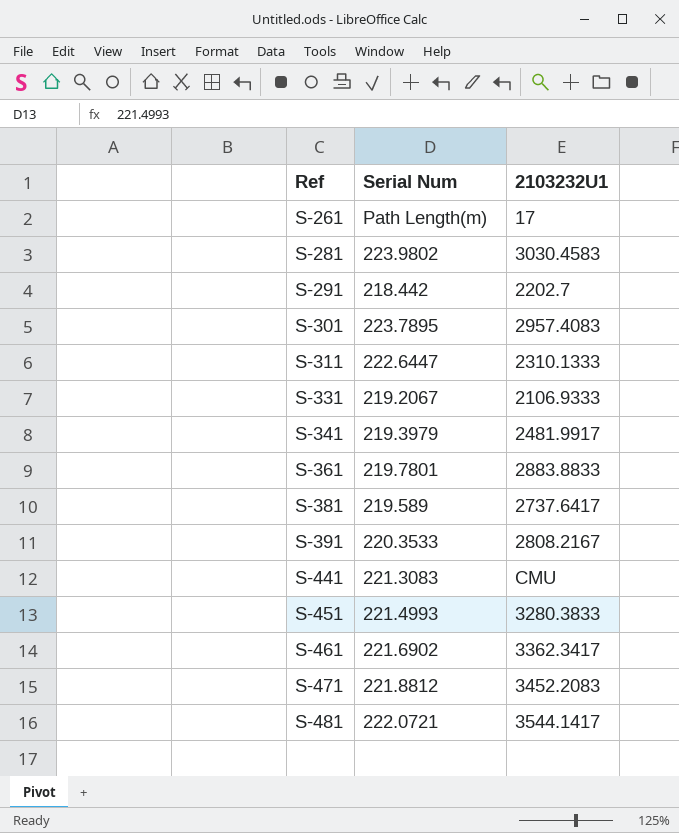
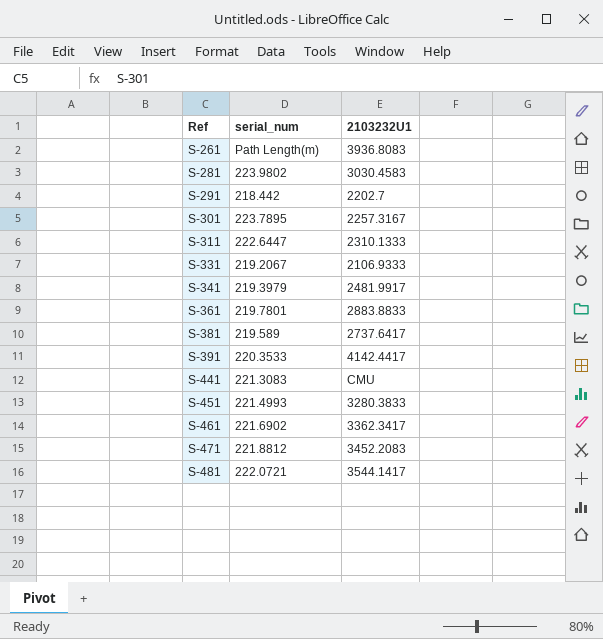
column name: Serial Num -> serial_num
S-261 | 2103232U1: 17 -> 3936.8083
S-301 | 2103232U1: 2957.4083 -> 2257.3167
S-391 | 2103232U1: 2808.2167 -> 4142.4417

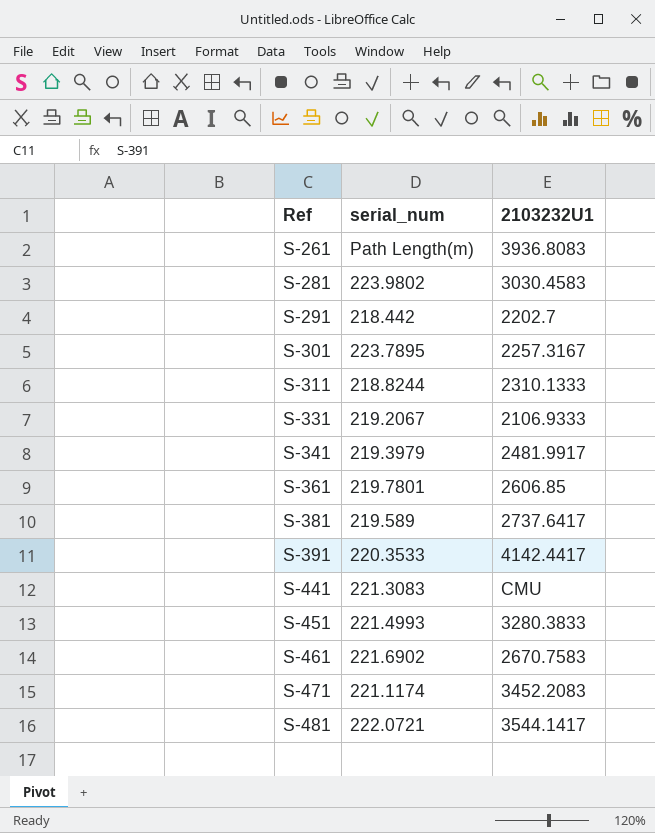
S-311 | serial_num: 222.6447 -> 218.8244
S-361 | 2103232U1: 2883.8833 -> 2606.85
S-461 | 2103232U1: 3362.3417 -> 2670.7583
S-471 | serial_num: 221.8812 -> 221.1174

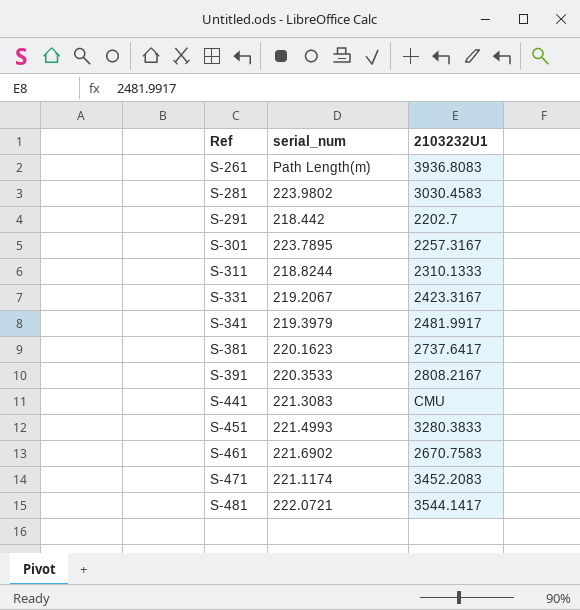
row S-361: 219.7801 | 2606.85 -> none
S-331 | 2103232U1: 2106.9333 -> 2423.3167
S-381 | serial_num: 219.589 -> 220.1623
S-391 | 2103232U1: 4142.4417 -> 2808.2167

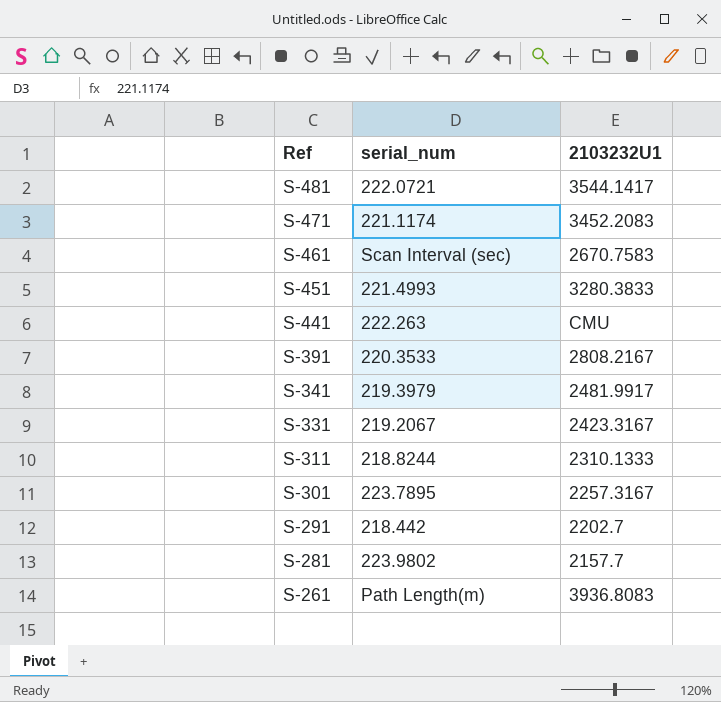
row order: Ref ascending -> Ref descending
row S-381: 220.1623 | 2737.6417 -> none
S-461 | serial_num: 221.6902 -> Scan Interval (sec)
S-441 | serial_num: 221.3083 -> 222.263
S-281 | 2103232U1: 3030.4583 -> 2157.7

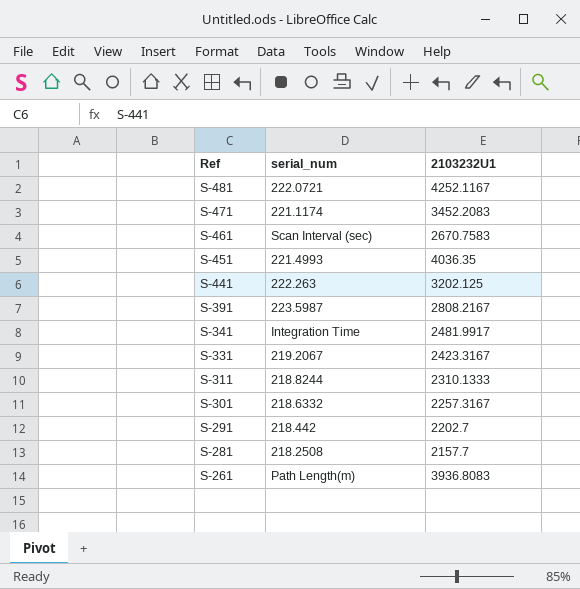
S-481 | 2103232U1: 3544.1417 -> 4252.1167
S-451 | 2103232U1: 3280.3833 -> 4036.35
S-441 | 2103232U1: CMU -> 3202.125
S-391 | serial_num: 220.3533 -> 223.5987
S-341 | serial_num: 219.3979 -> Integration Time
S-301 | serial_num: 223.7895 -> 218.6332
S-281 | serial_num: 223.9802 -> 218.2508

